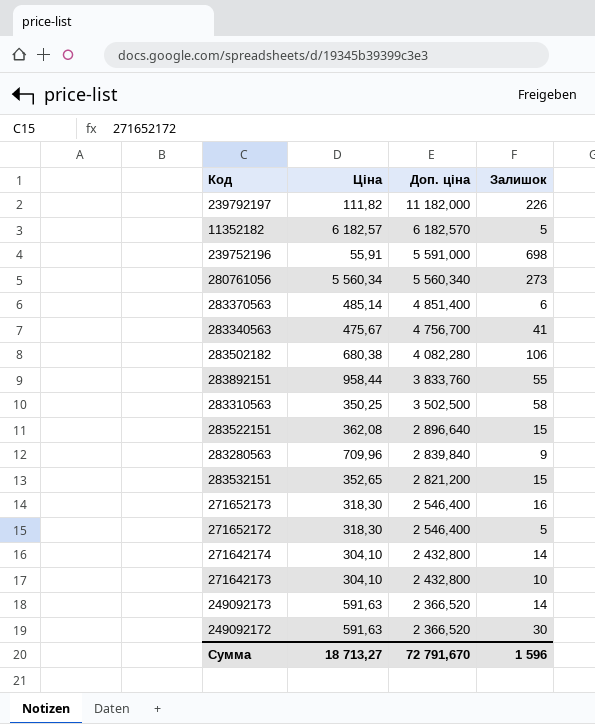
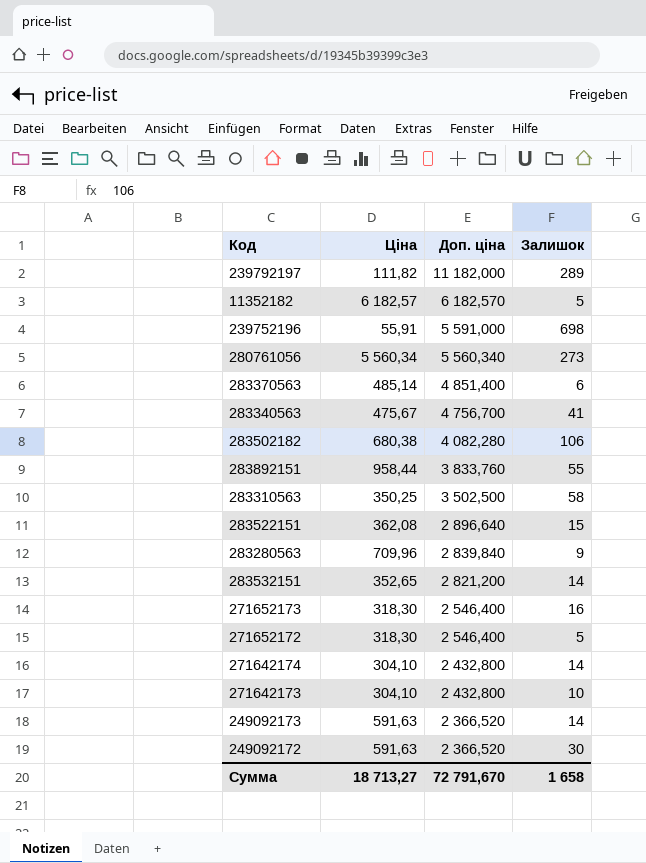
239792197 | Залишок: 226 -> 289
283532151 | Залишок: 15 -> 14
Сумма | Залишок: 1 596 -> 1 658

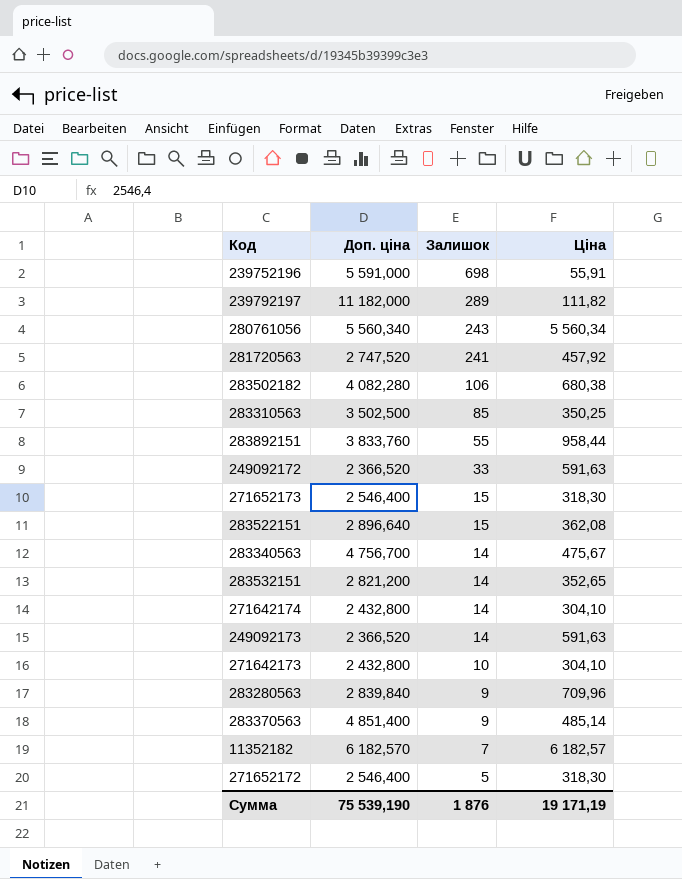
row order: Доп. ціна descending -> Залишок descending
column Ціна | position: 2 -> 4
280761056 | Залишок: 273 -> 243
row 281720563: none -> 2 747,520 | 241 | 457,92
283310563 | Залишок: 58 -> 85
249092172 | Залишок: 30 -> 33
271652173 | Залишок: 16 -> 15
283340563 | Залишок: 41 -> 14
283370563 | Залишок: 6 -> 9
11352182 | Залишок: 5 -> 7
Сумма | Доп. ціна: 72 791,670 -> 75 539,190
Сумма | Залишок: 1 658 -> 1 876
Сумма | Ціна: 18 713,27 -> 19 171,19

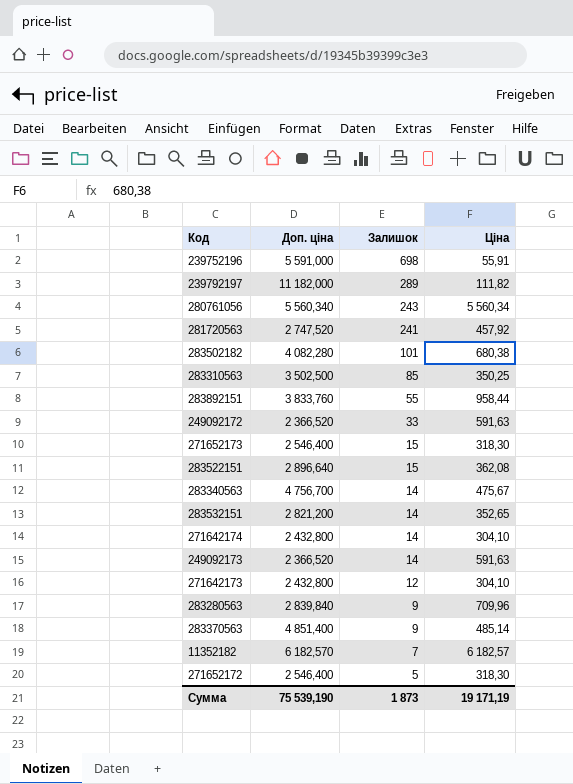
283502182 | Залишок: 106 -> 101
271642173 | Залишок: 10 -> 12
Сумма | Залишок: 1 876 -> 1 873

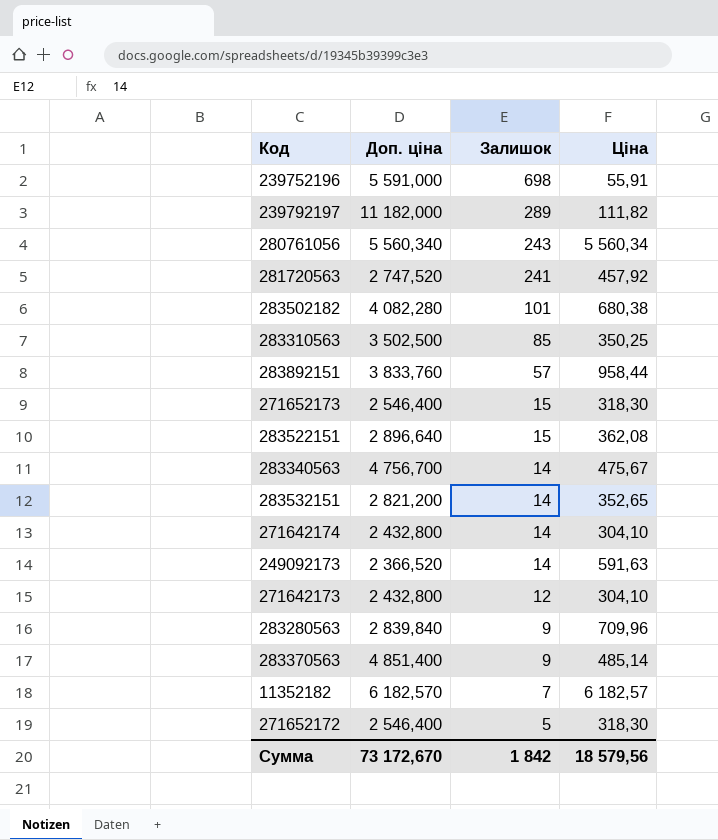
row 249092172: 2 366,520 | 33 | 591,63 -> none
283892151 | Залишок: 55 -> 57
Сумма | Доп. ціна: 75 539,190 -> 73 172,670
Сумма | Залишок: 1 873 -> 1 842
Сумма | Ціна: 19 171,19 -> 18 579,56

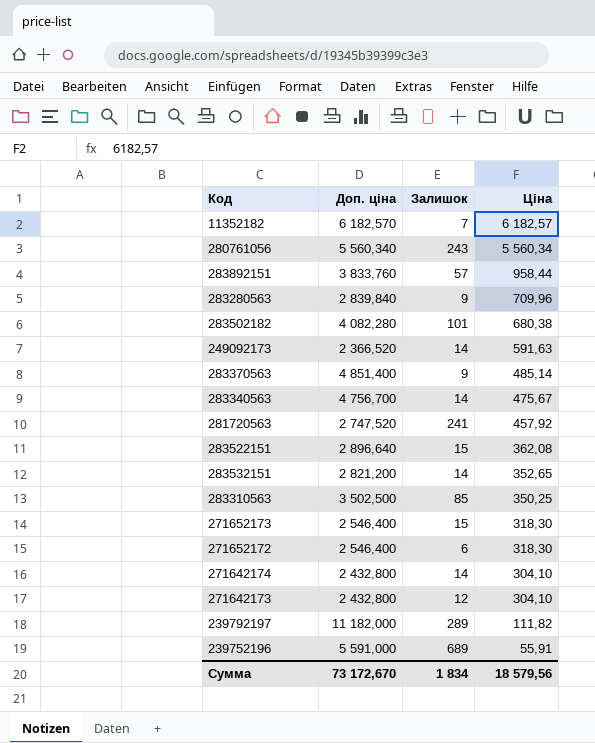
row order: Залишок descending -> Ціна descending
271652172 | Залишок: 5 -> 6
239752196 | Залишок: 698 -> 689
Сумма | Залишок: 1 842 -> 1 834

